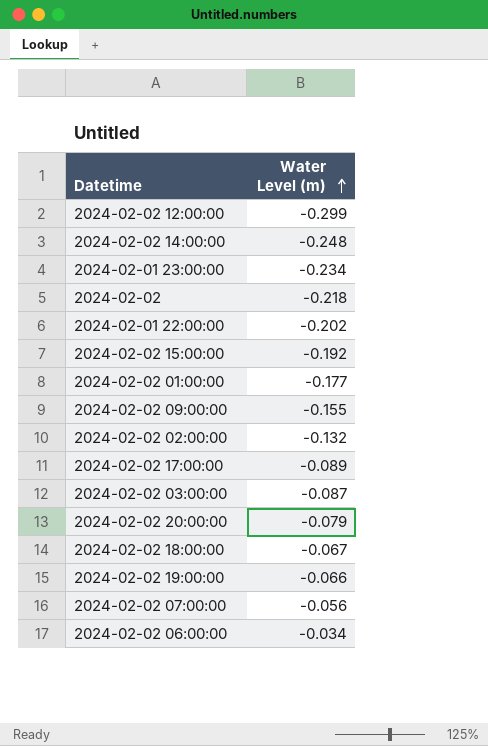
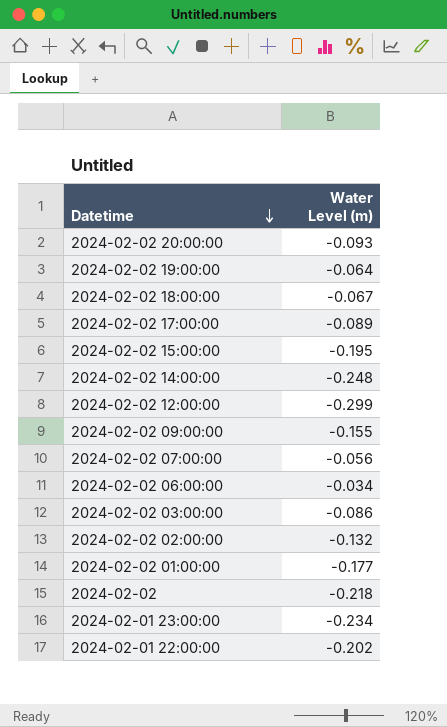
row order: Water Level (m) ascending -> Datetime descending
2024-02-02 20:00:00 | Water Level (m): -0.079 -> -0.093
2024-02-02 19:00:00 | Water Level (m): -0.066 -> -0.064
2024-02-02 15:00:00 | Water Level (m): -0.192 -> -0.195
2024-02-02 03:00:00 | Water Level (m): -0.087 -> -0.086

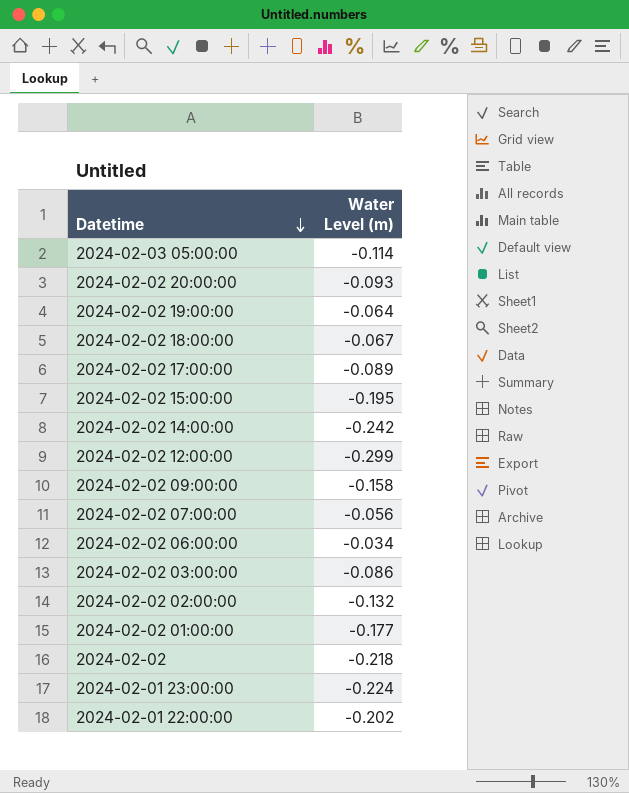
row 2024-02-03 05:00:00: none -> -0.114
2024-02-02 14:00:00 | Water Level (m): -0.248 -> -0.242
2024-02-02 09:00:00 | Water Level (m): -0.155 -> -0.158
2024-02-01 23:00:00 | Water Level (m): -0.234 -> -0.224

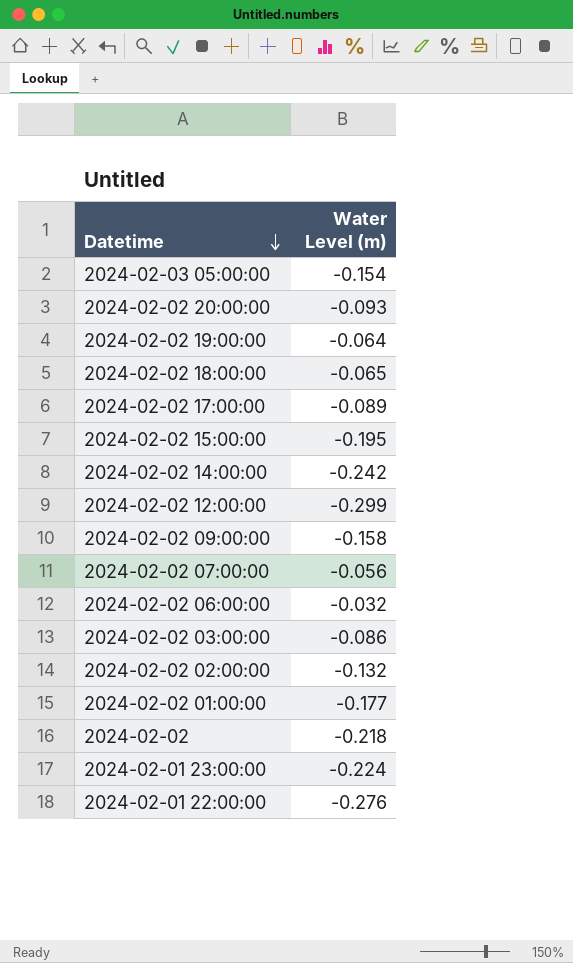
2024-02-03 05:00:00 | Water Level (m): -0.114 -> -0.154
2024-02-02 18:00:00 | Water Level (m): -0.067 -> -0.065
2024-02-02 06:00:00 | Water Level (m): -0.034 -> -0.032
2024-02-01 22:00:00 | Water Level (m): -0.202 -> -0.276

